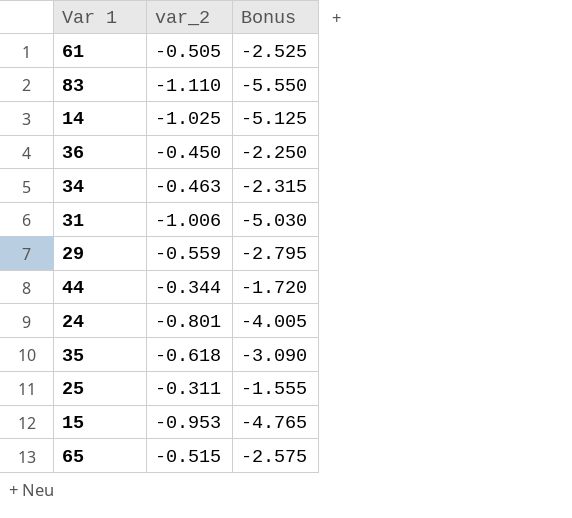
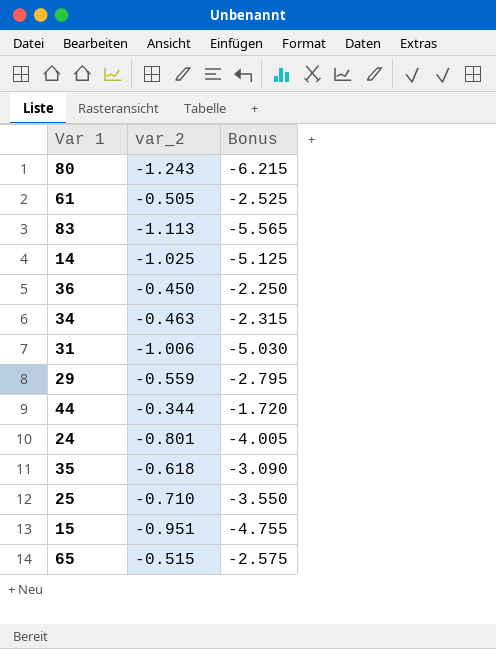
row 80: none -> -1.243 | -6.215
83 | var_2: -1.110 -> -1.113
83 | Bonus: -5.550 -> -5.565
25 | var_2: -0.311 -> -0.710
25 | Bonus: -1.555 -> -3.550
15 | var_2: -0.953 -> -0.951
15 | Bonus: -4.765 -> -4.755

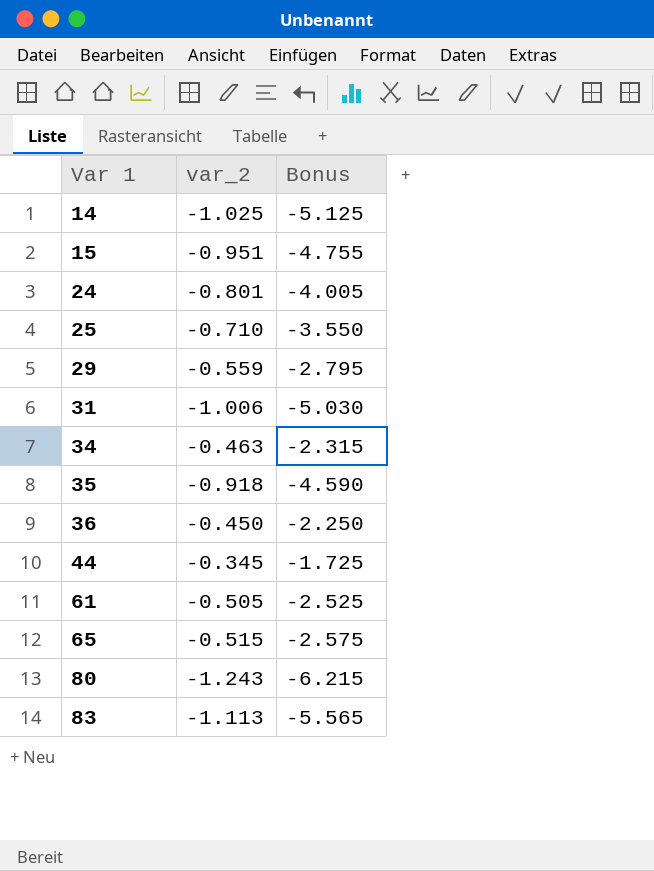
row order: none -> Var 1 ascending
35 | var_2: -0.618 -> -0.918
35 | Bonus: -3.090 -> -4.590
44 | var_2: -0.344 -> -0.345
44 | Bonus: -1.720 -> -1.725

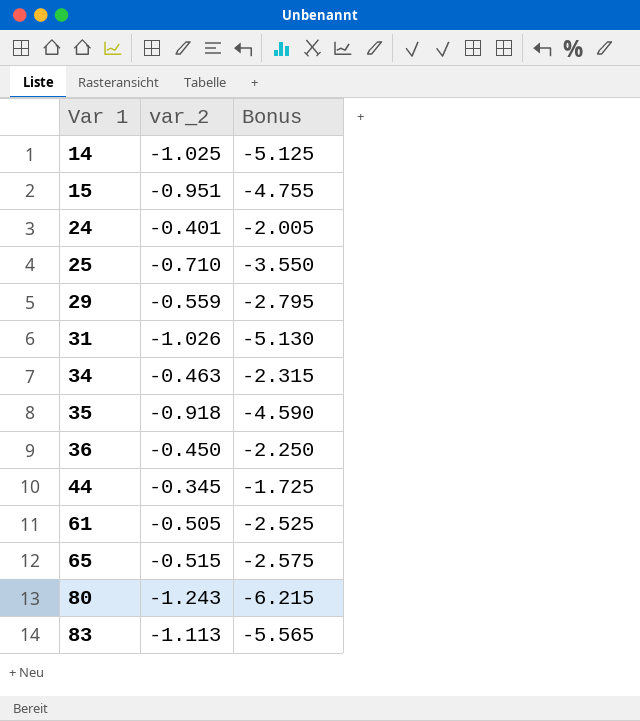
24 | var_2: -0.801 -> -0.401
24 | Bonus: -4.005 -> -2.005
31 | var_2: -1.006 -> -1.026
31 | Bonus: -5.030 -> -5.130

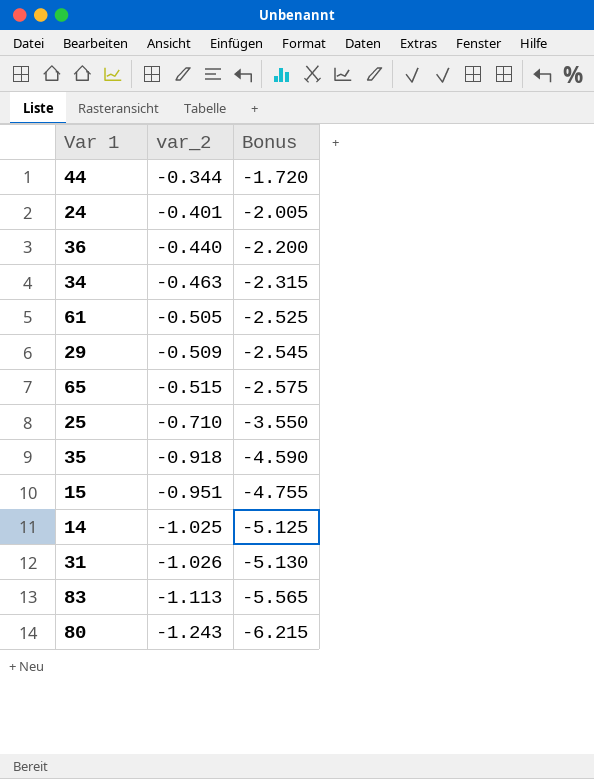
row order: Var 1 ascending -> var_2 descending
44 | var_2: -0.345 -> -0.344
44 | Bonus: -1.725 -> -1.720
36 | var_2: -0.450 -> -0.440
36 | Bonus: -2.250 -> -2.200
29 | var_2: -0.559 -> -0.509
29 | Bonus: -2.795 -> -2.545

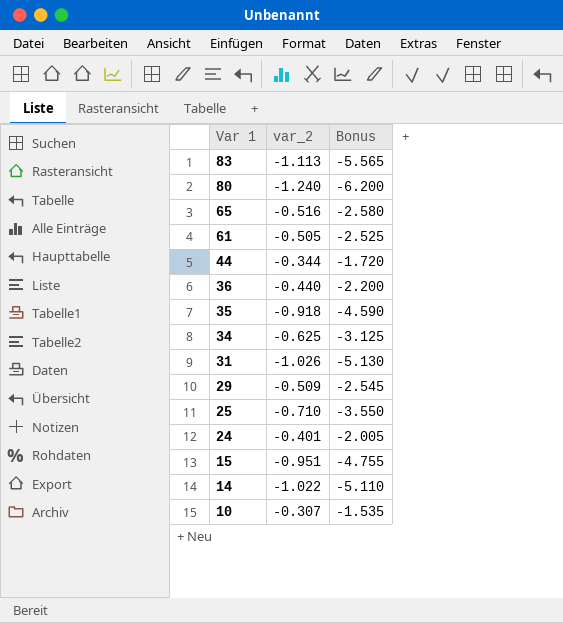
row order: var_2 descending -> Var 1 descending
80 | var_2: -1.243 -> -1.240
80 | Bonus: -6.215 -> -6.200
65 | var_2: -0.515 -> -0.516
65 | Bonus: -2.575 -> -2.580
34 | var_2: -0.463 -> -0.625
34 | Bonus: -2.315 -> -3.125
14 | var_2: -1.025 -> -1.022
14 | Bonus: -5.125 -> -5.110
row 10: none -> -0.307 | -1.535

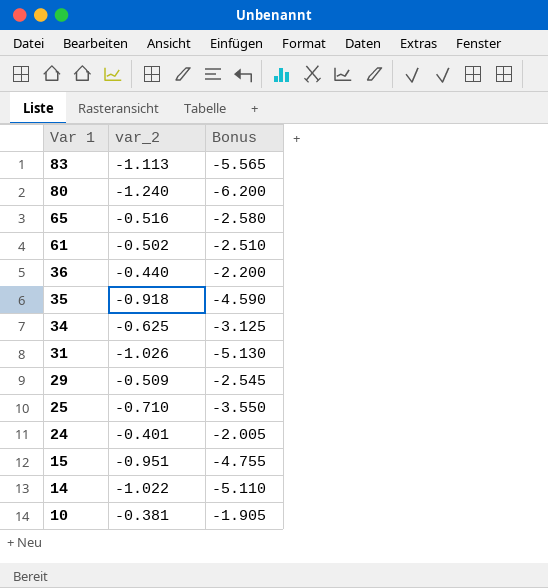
row 44: -0.344 | -1.720 -> none
61 | var_2: -0.505 -> -0.502
61 | Bonus: -2.525 -> -2.510
10 | var_2: -0.307 -> -0.381
10 | Bonus: -1.535 -> -1.905

